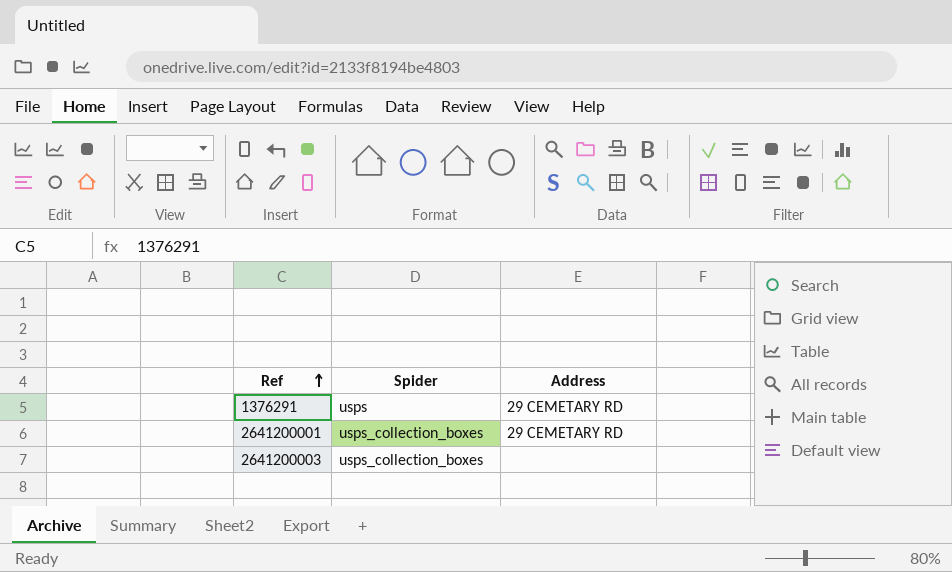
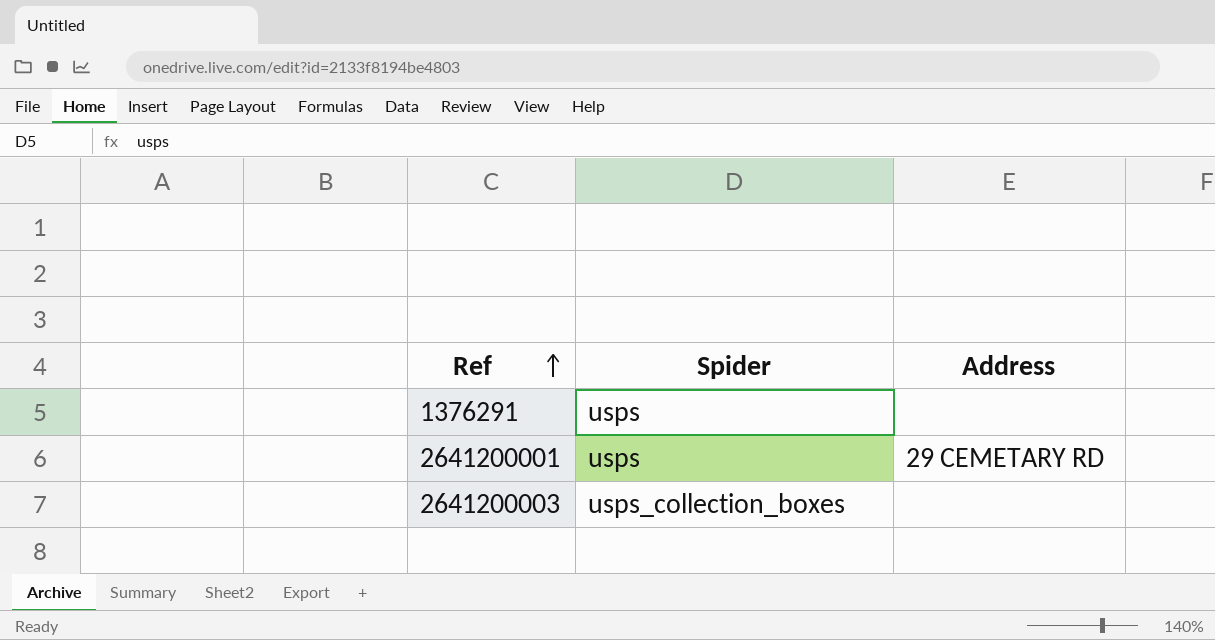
1376291 | Address: 29 CEMETARY RD -> none
2641200001 | Spider: usps_collection_boxes -> usps

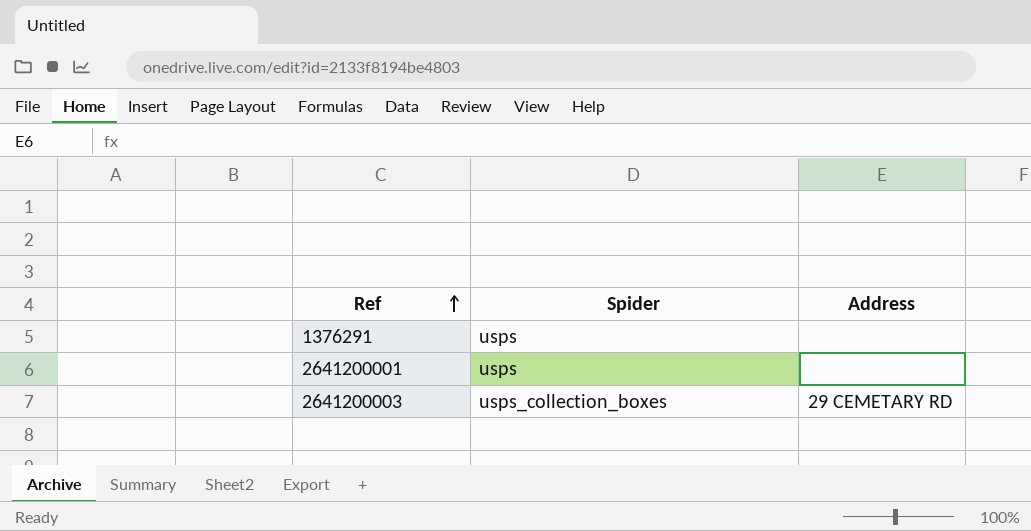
2641200001 | Address: 29 CEMETARY RD -> none
2641200003 | Address: none -> 29 CEMETARY RD

